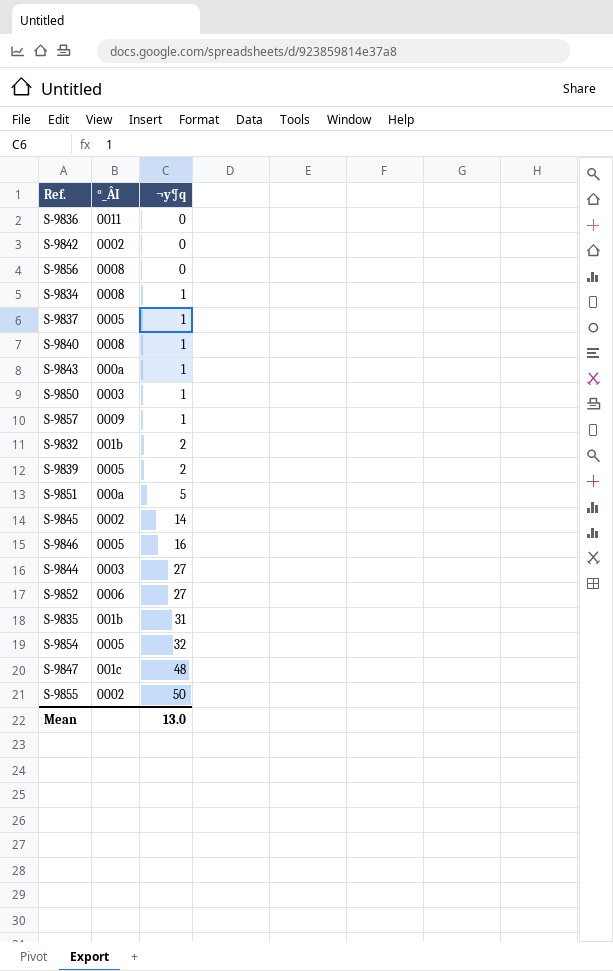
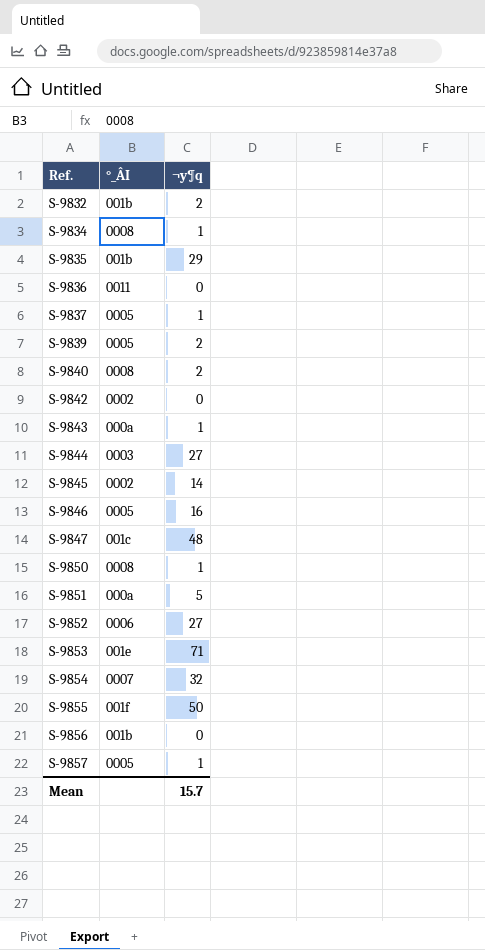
row order: ¬y¶q ascending -> Ref. ascending
S-9835 | ¬y¶q: 31 -> 29
S-9840 | ¬y¶q: 1 -> 2
S-9850 | °_ÂI: 0003 -> 0008
row S-9853: none -> 001e | 71
S-9854 | °_ÂI: 0005 -> 0007
S-9855 | °_ÂI: 0002 -> 001f
S-9856 | °_ÂI: 0008 -> 001b
S-9857 | °_ÂI: 0009 -> 0005
Mean | ¬y¶q: 13.0 -> 15.7

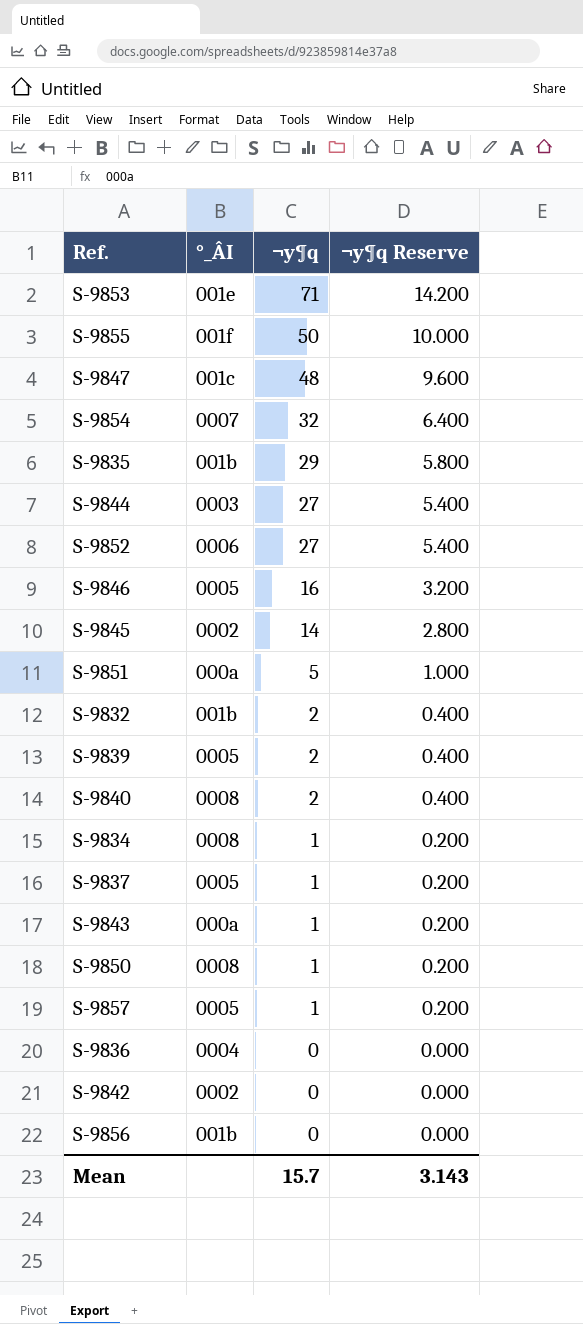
row order: Ref. ascending -> ¬y¶q descending
column ¬y¶q Reserve | formula: none -> [¬y¶q] * 0.2
S-9836 | °_ÂI: 0011 -> 0004

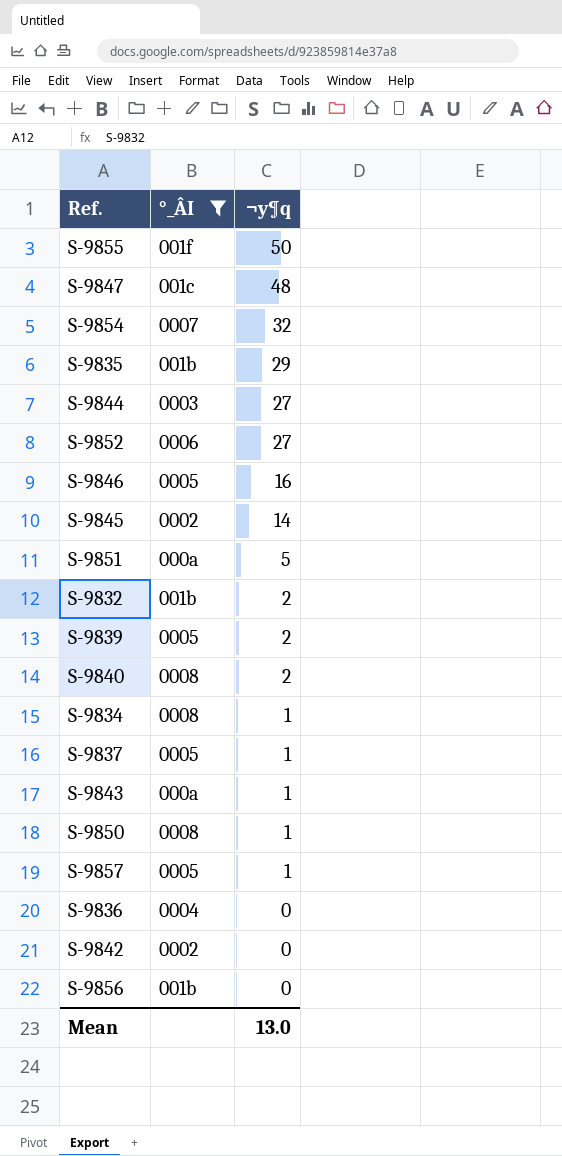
filter: none -> °_ÂI != 001e
column ¬y¶q Reserve | formula: [¬y¶q] * 0.2 -> none
Mean | ¬y¶q: 15.7 -> 13.0

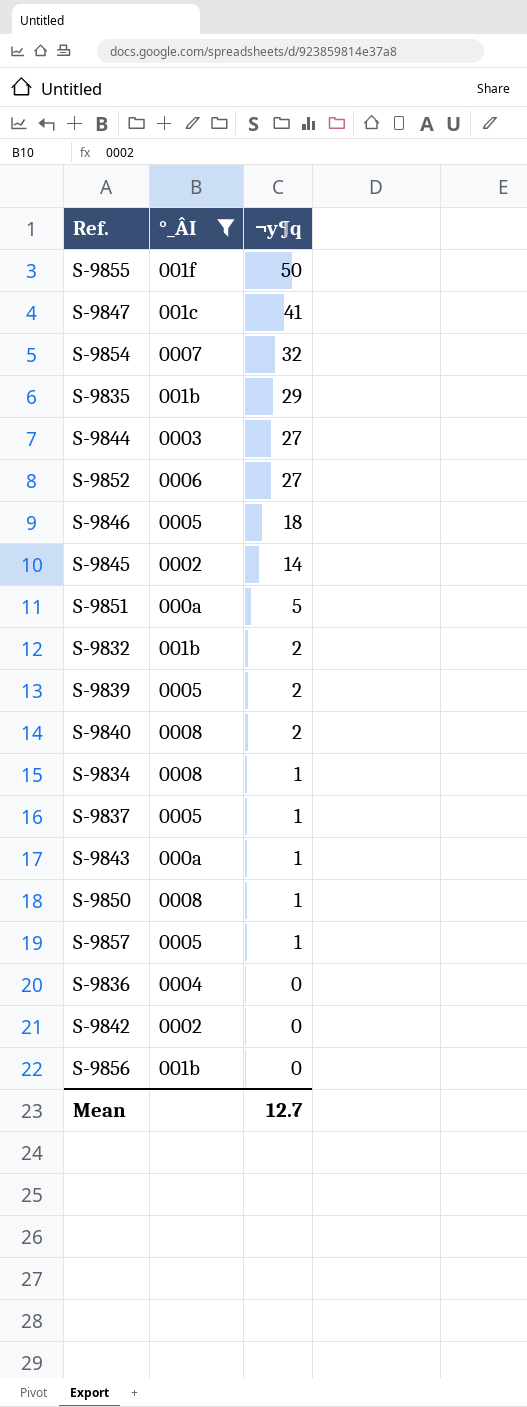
S-9847 | ¬y¶q: 48 -> 41
S-9846 | ¬y¶q: 16 -> 18
Mean | ¬y¶q: 13.0 -> 12.7

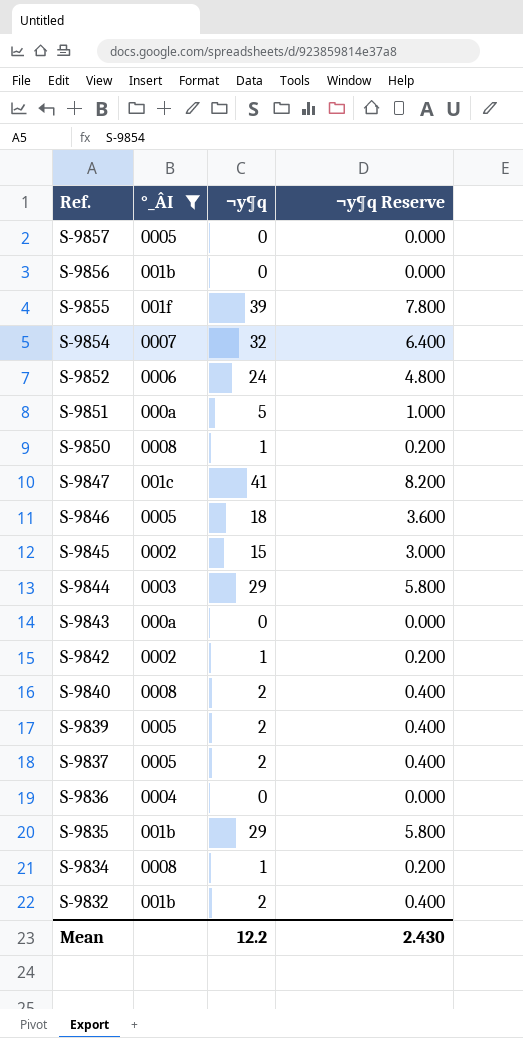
row order: ¬y¶q descending -> Ref. descending
column ¬y¶q Reserve | formula: none -> [¬y¶q] * 0.2
S-9857 | ¬y¶q: 1 -> 0
S-9855 | ¬y¶q: 50 -> 39
S-9852 | ¬y¶q: 27 -> 24
S-9845 | ¬y¶q: 14 -> 15
S-9844 | ¬y¶q: 27 -> 29
S-9843 | ¬y¶q: 1 -> 0
S-9842 | ¬y¶q: 0 -> 1
S-9837 | ¬y¶q: 1 -> 2
Mean | ¬y¶q: 12.7 -> 12.2

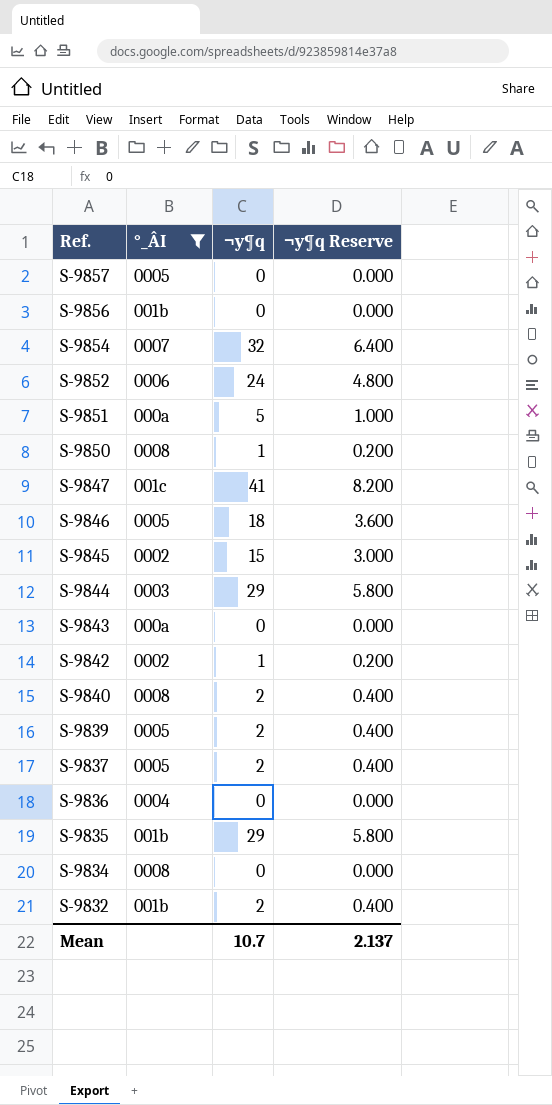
row S-9855: 001f | 39 | 7.800 -> none
S-9834 | ¬y¶q: 1 -> 0
S-9834 | ¬y¶q Reserve: 0.200 -> 0.000
Mean | ¬y¶q: 12.2 -> 10.7
Mean | ¬y¶q Reserve: 2.430 -> 2.137

